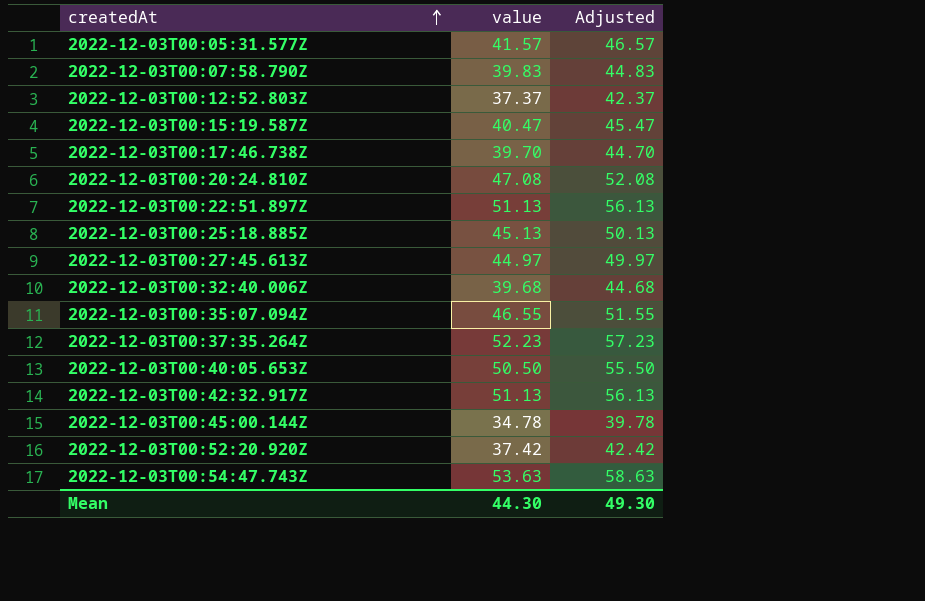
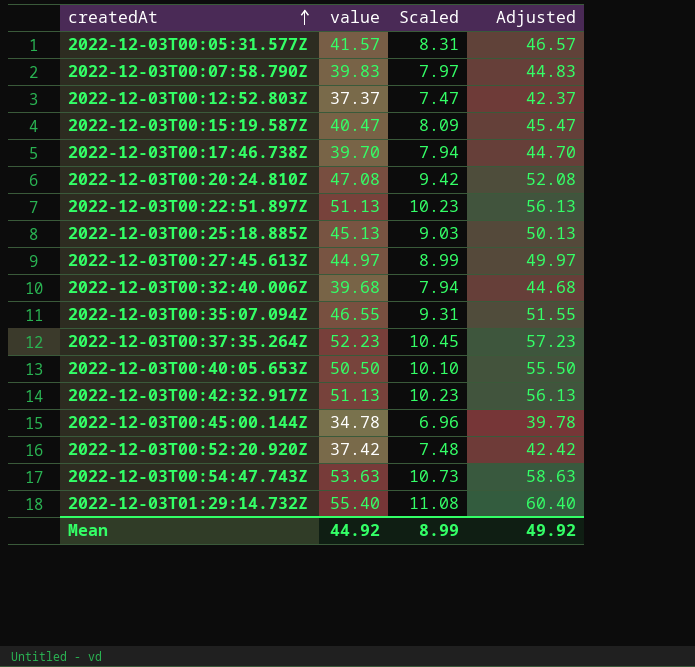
column Scaled | formula: none -> [value] * 0.2
row 2022-12-03T01:29:14.732Z: none -> 55.40 | 11.08 | 60.40
Mean | value: 44.30 -> 44.92
Mean | Adjusted: 49.30 -> 49.92

